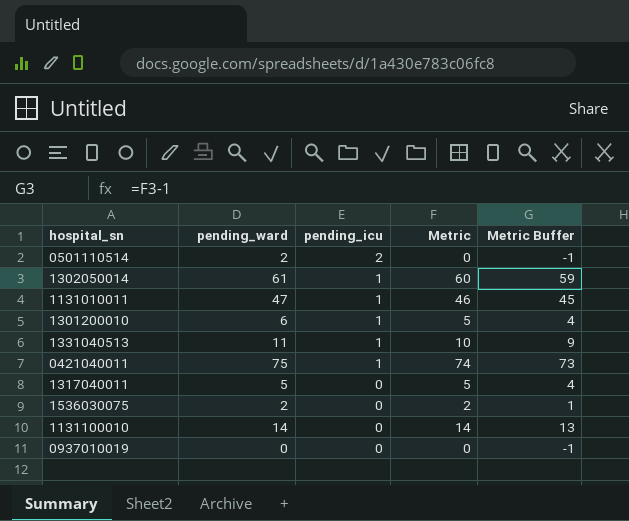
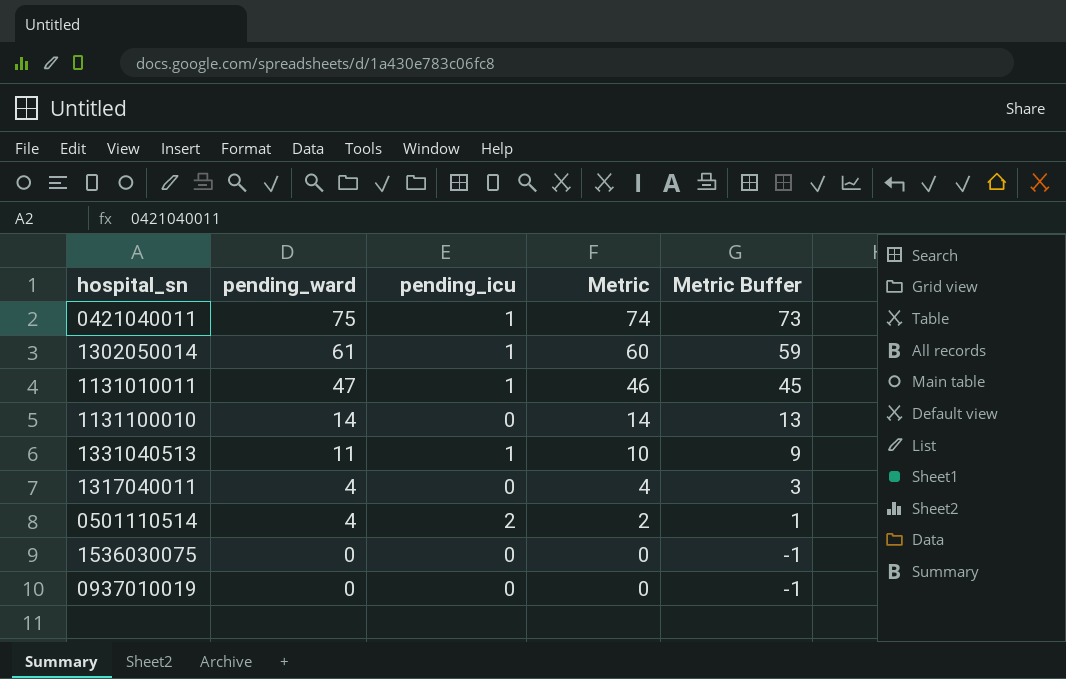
row order: pending_icu descending -> pending_ward descending
row 1301200010: 6 | 1 | 5 | 4 -> none
1317040011 | pending_ward: 5 -> 4
1317040011 | Metric: 5 -> 4
1317040011 | Metric Buffer: 4 -> 3
0501110514 | pending_ward: 2 -> 4
0501110514 | Metric: 0 -> 2
0501110514 | Metric Buffer: -1 -> 1
1536030075 | pending_ward: 2 -> 0
1536030075 | Metric: 2 -> 0
1536030075 | Metric Buffer: 1 -> -1

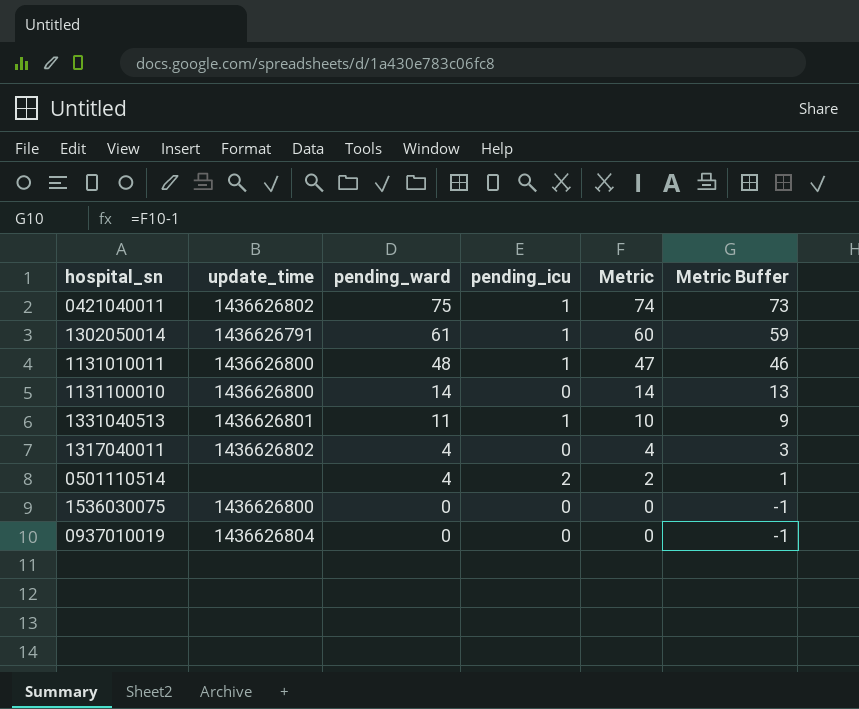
column update_time | position: none -> 2
1131010011 | pending_ward: 47 -> 48
1131010011 | Metric: 46 -> 47
1131010011 | Metric Buffer: 45 -> 46

